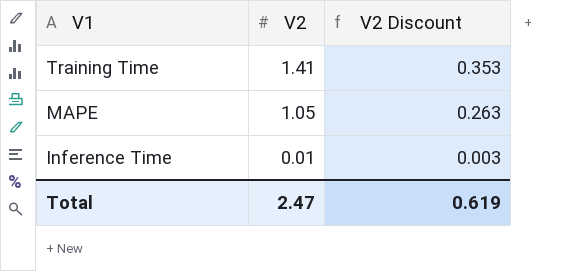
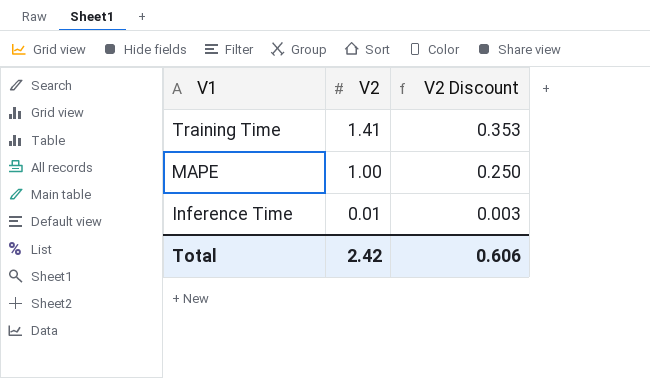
MAPE | V2: 1.05 -> 1.00
MAPE | V2 Discount: 0.263 -> 0.250
Total | V2: 2.47 -> 2.42
Total | V2 Discount: 0.619 -> 0.606

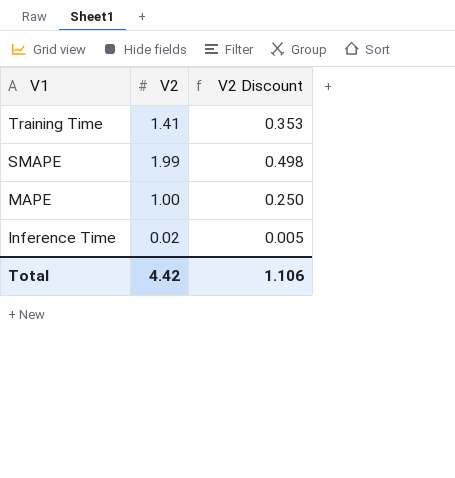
row SMAPE: none -> 1.99 | 0.498
Inference Time | V2: 0.01 -> 0.02
Inference Time | V2 Discount: 0.003 -> 0.005
Total | V2: 2.42 -> 4.42
Total | V2 Discount: 0.606 -> 1.106

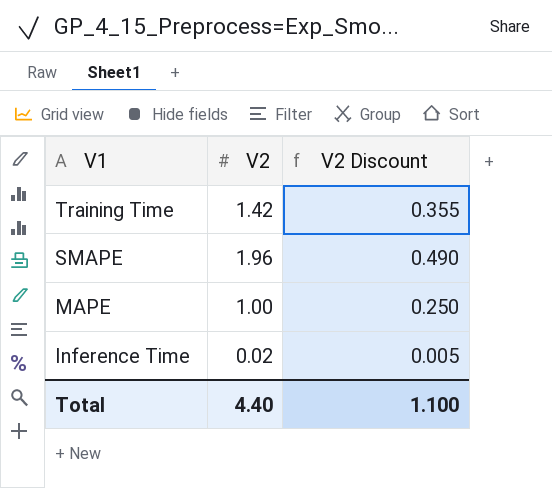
Training Time | V2: 1.41 -> 1.42
Training Time | V2 Discount: 0.353 -> 0.355
SMAPE | V2: 1.99 -> 1.96
SMAPE | V2 Discount: 0.498 -> 0.490
Total | V2: 4.42 -> 4.40
Total | V2 Discount: 1.106 -> 1.100

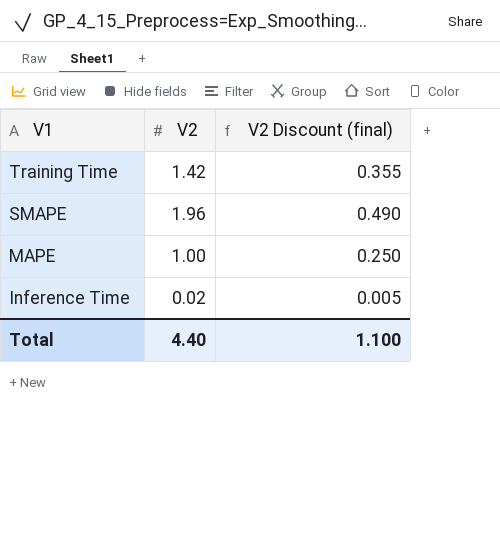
column name: V2 Discount -> V2 Discount (final)

